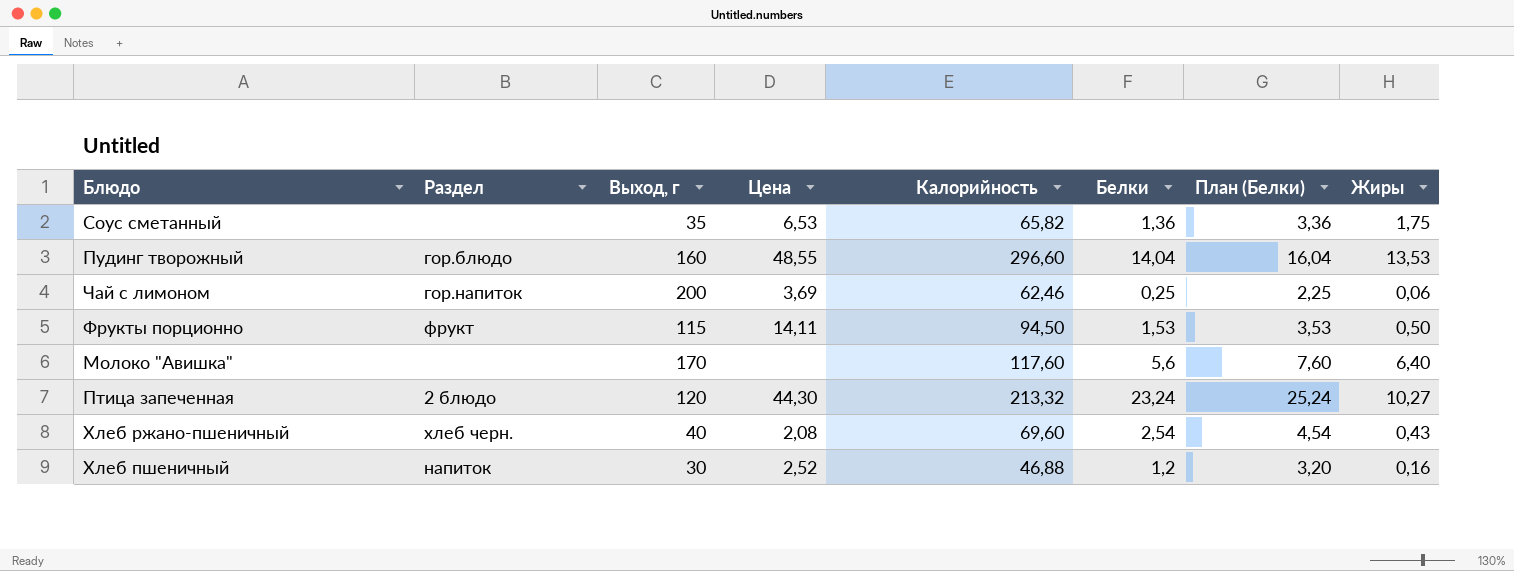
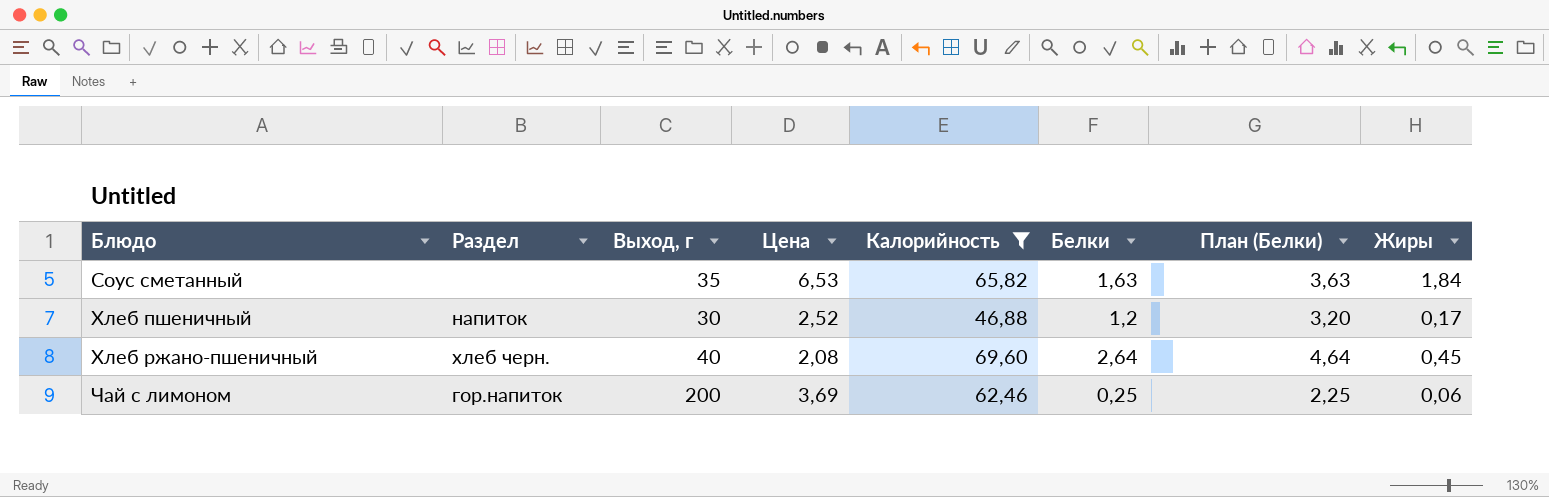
filter: none -> Калорийность <= 69,60
row order: none -> Блюдо ascending
Соус сметанный | Белки: 1,36 -> 1,63
Соус сметанный | План (Белки): 3,36 -> 3,63
Соус сметанный | Жиры: 1,75 -> 1,84
Хлеб пшеничный | Жиры: 0,16 -> 0,17
Хлеб ржано-пшеничный | Белки: 2,54 -> 2,64
Хлеб ржано-пшеничный | План (Белки): 4,54 -> 4,64
Хлеб ржано-пшеничный | Жиры: 0,43 -> 0,45

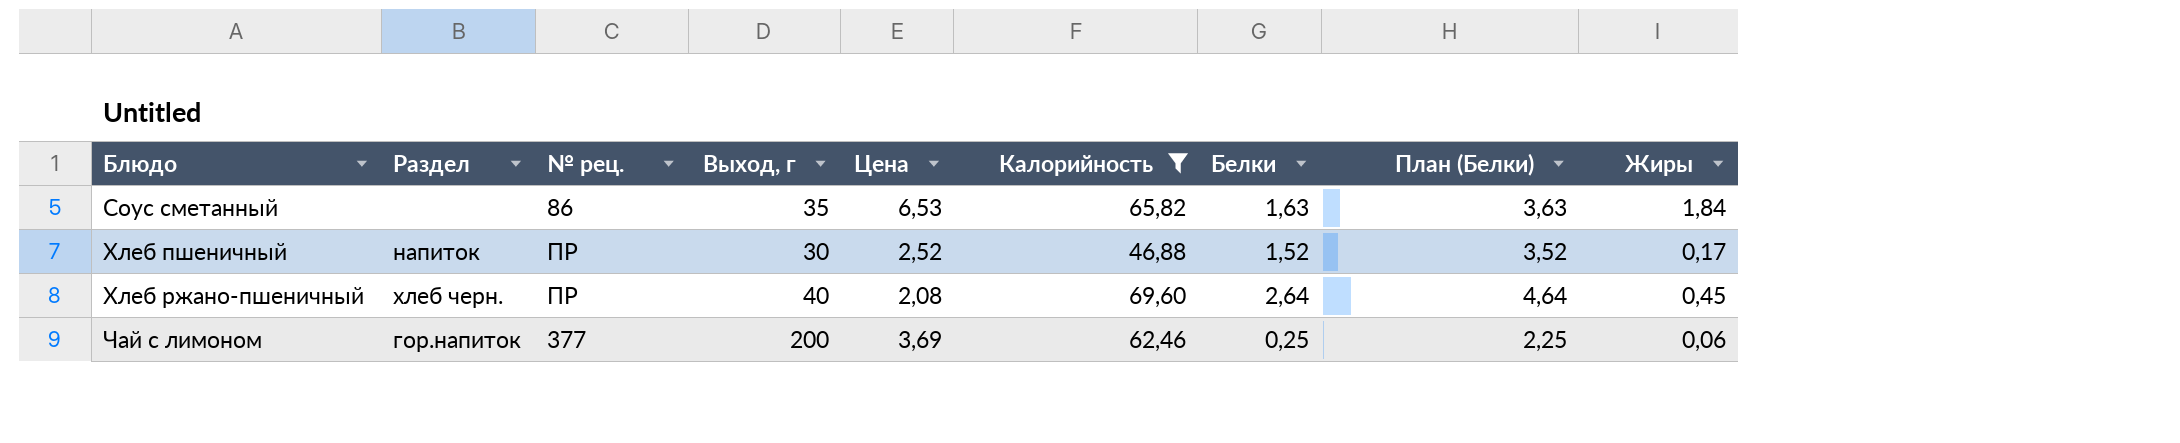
column № рец. | position: none -> 3
Хлеб пшеничный | Белки: 1,2 -> 1,52
Хлеб пшеничный | План (Белки): 3,20 -> 3,52

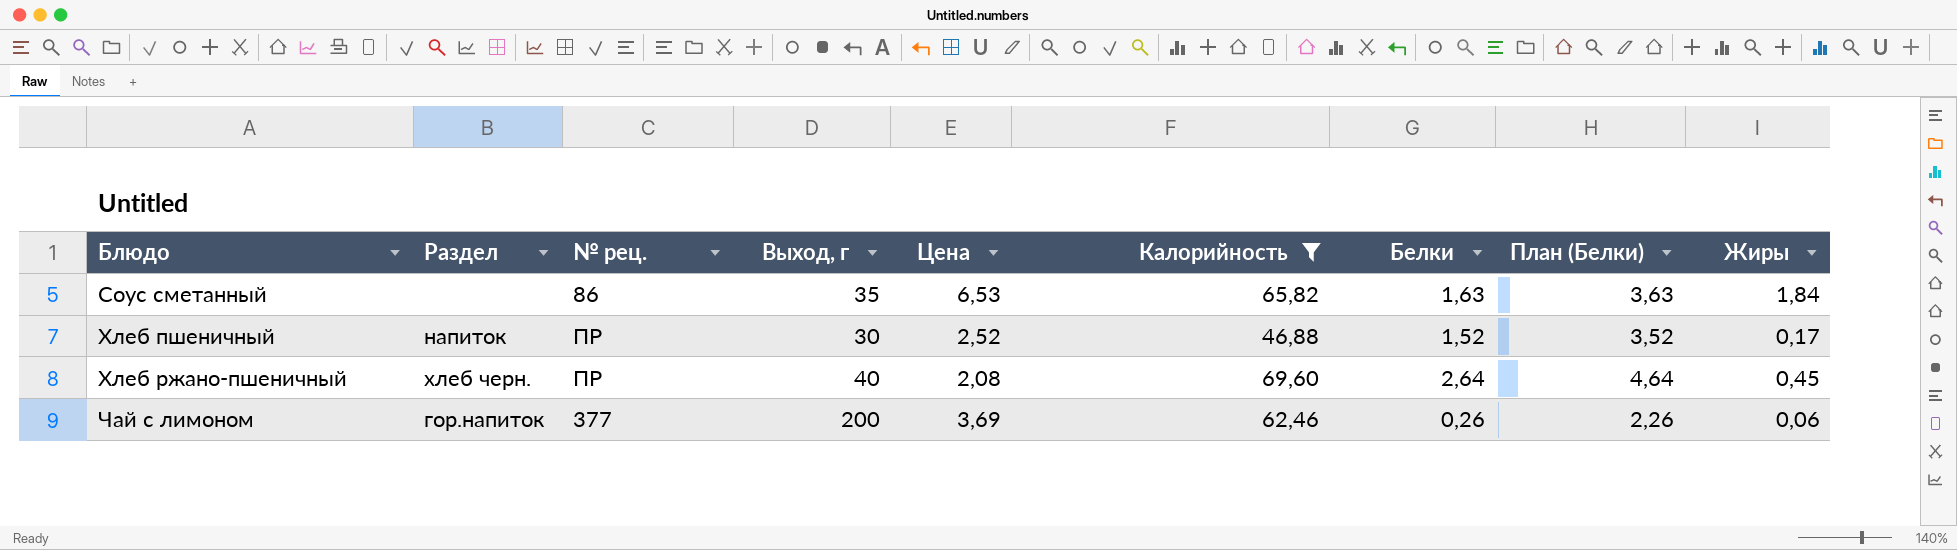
Чай с лимоном | Белки: 0,25 -> 0,26
Чай с лимоном | План (Белки): 2,25 -> 2,26

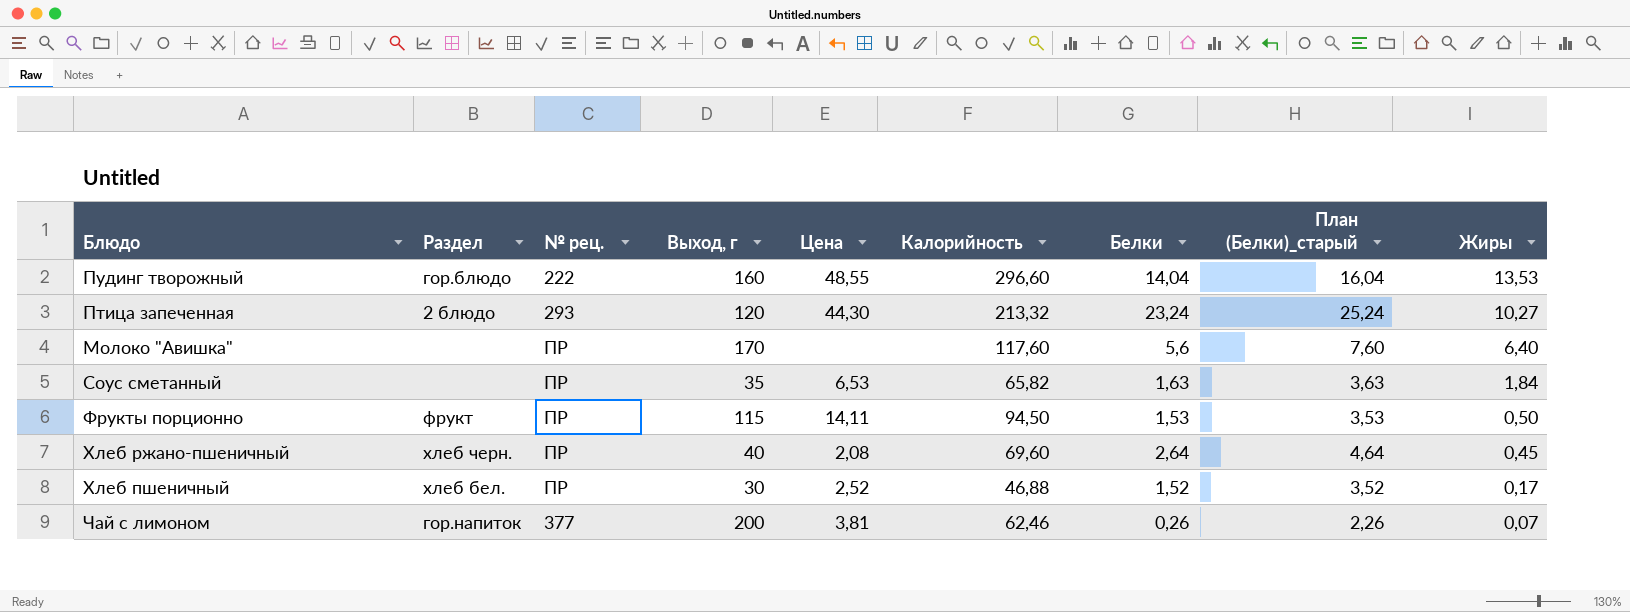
filter: Калорийность <= 69,60 -> none
row order: Блюдо ascending -> Жиры descending
column name: План (Белки) -> План (Белки)_старый
Соус сметанный | № рец.: 86 -> ПР
Хлеб пшеничный | Раздел: напиток -> хлеб бел.
Чай с лимоном | Цена: 3,69 -> 3,81
Чай с лимоном | Жиры: 0,06 -> 0,07

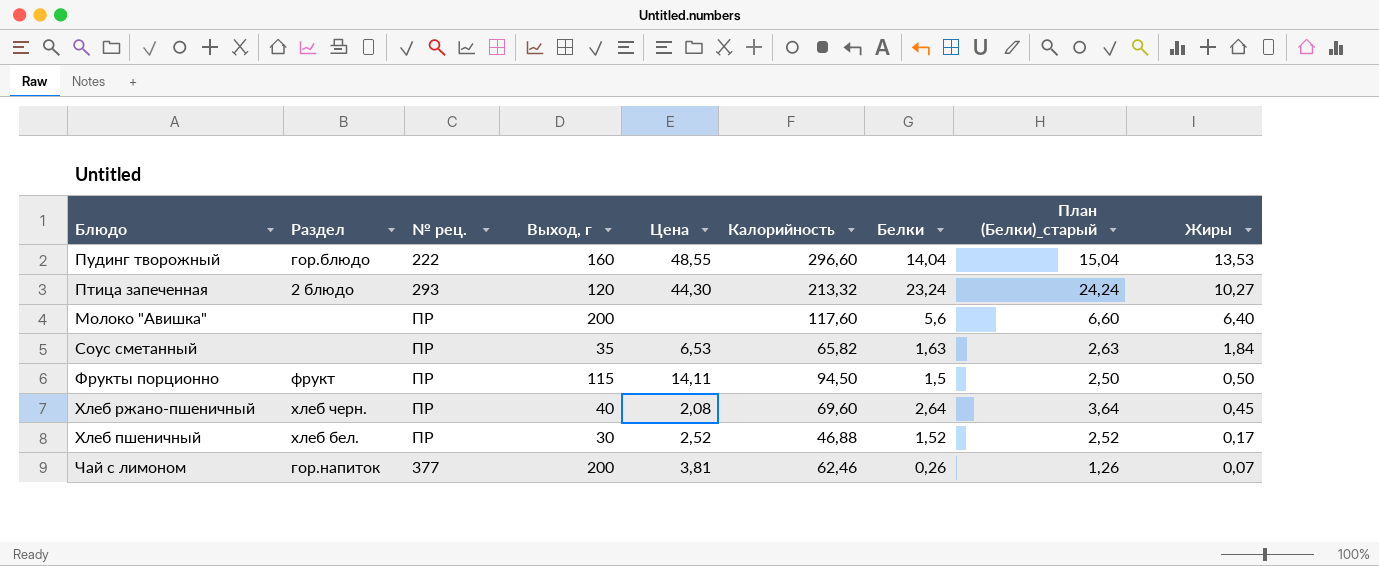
column План (Белки)_старый | formula: [Белки] + 2 -> [Белки] + 1
Молоко "Авишка" | Выход, г: 170 -> 200
Фрукты порционно | Белки: 1,53 -> 1,5

